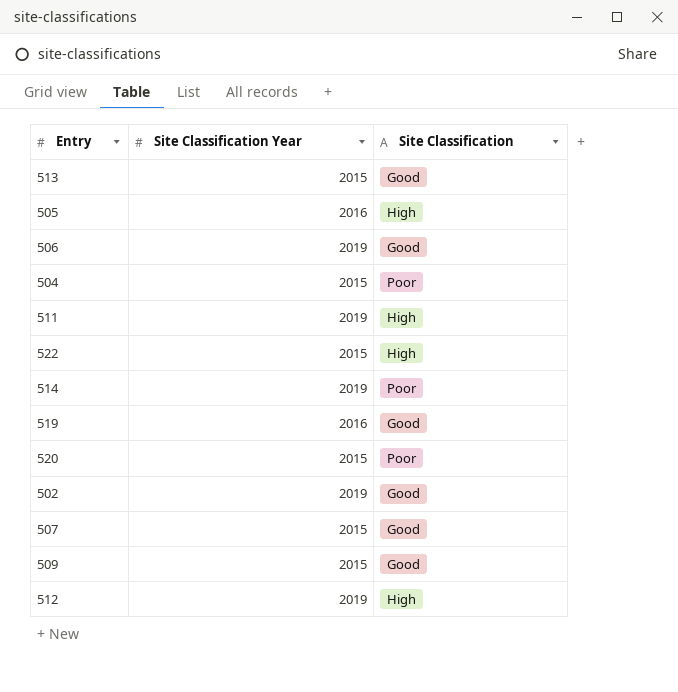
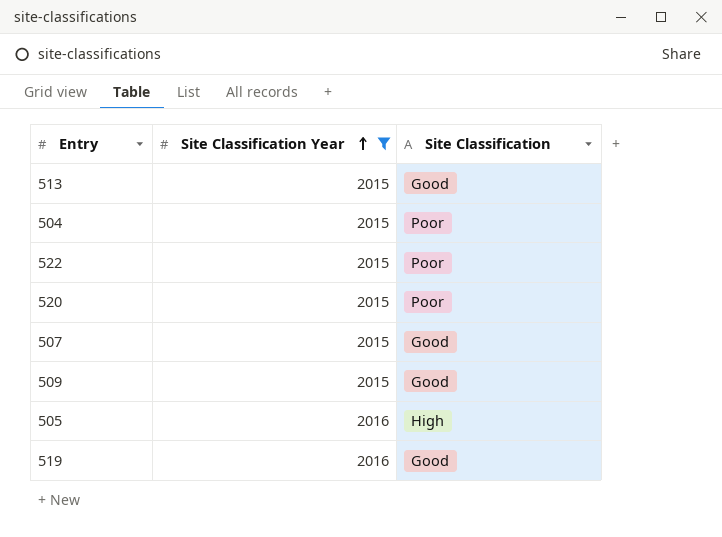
filter: none -> Site Classification Year != 2019
row order: none -> Site Classification Year ascending
522 | Site Classification: High -> Poor

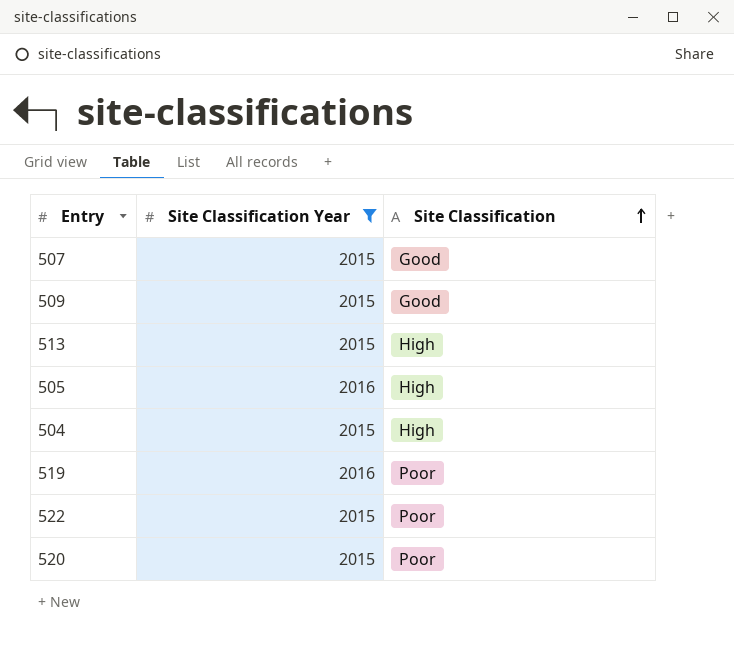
row order: Site Classification Year ascending -> Site Classification ascending
513 | Site Classification: Good -> High
504 | Site Classification: Poor -> High
519 | Site Classification: Good -> Poor

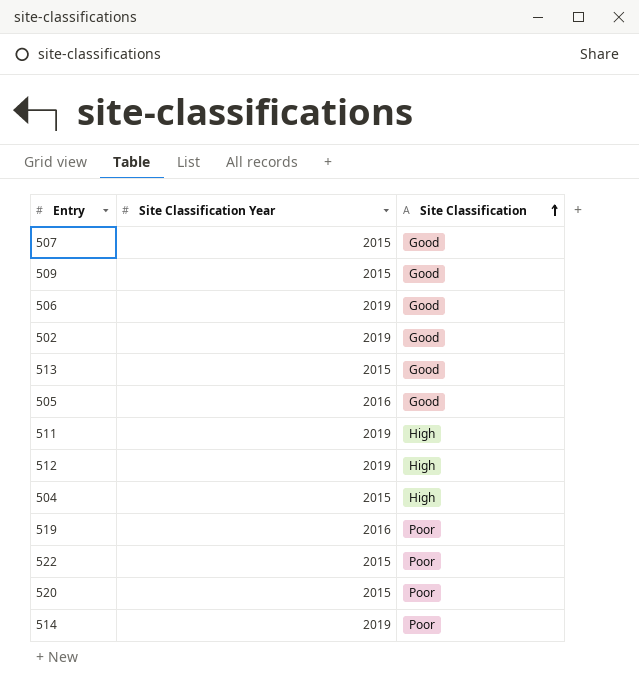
filter: Site Classification Year != 2019 -> none
513 | Site Classification: High -> Good
505 | Site Classification: High -> Good

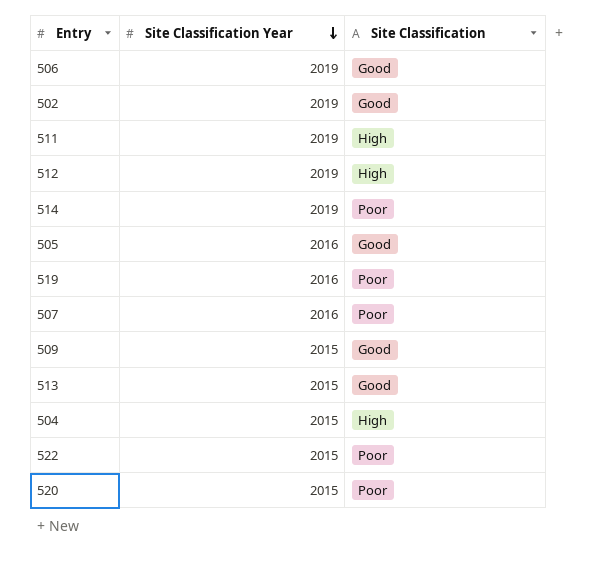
row order: Site Classification ascending -> Site Classification Year descending
507 | Site Classification Year: 2015 -> 2016
507 | Site Classification: Good -> Poor

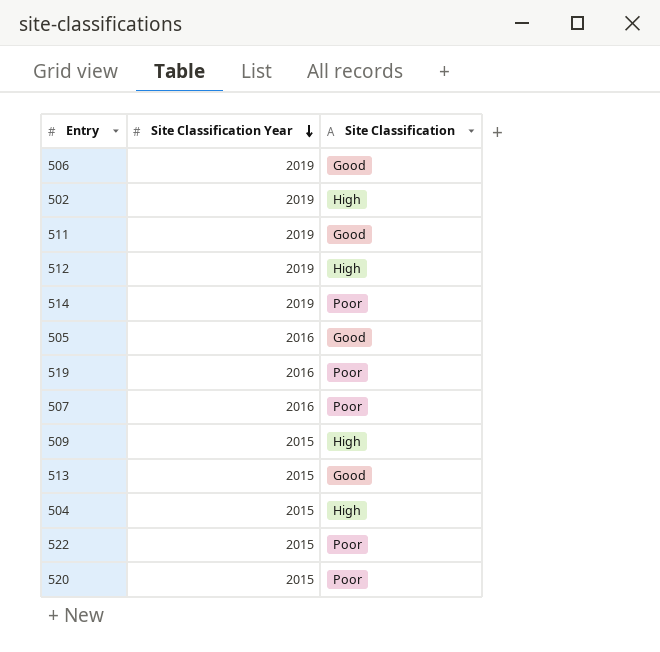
502 | Site Classification: Good -> High
511 | Site Classification: High -> Good
509 | Site Classification: Good -> High

